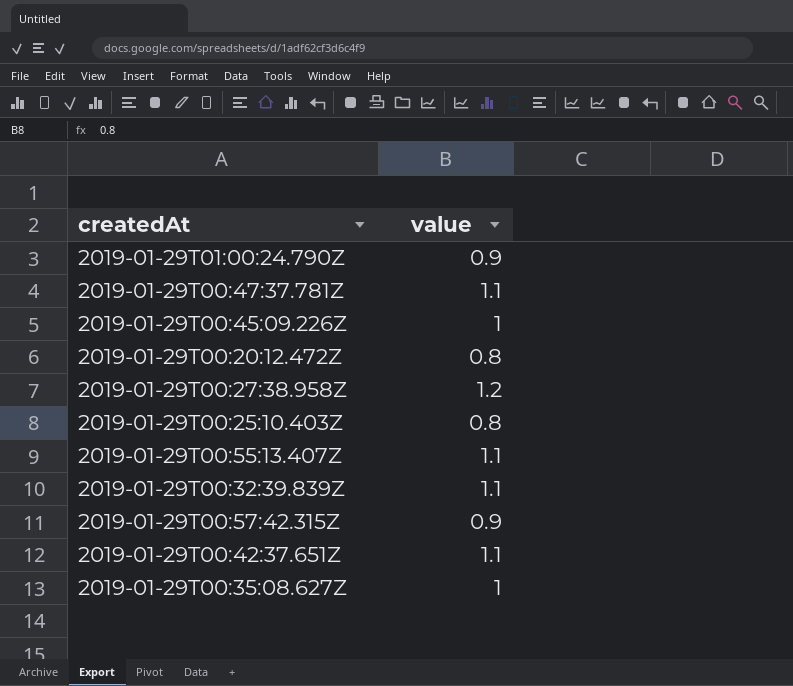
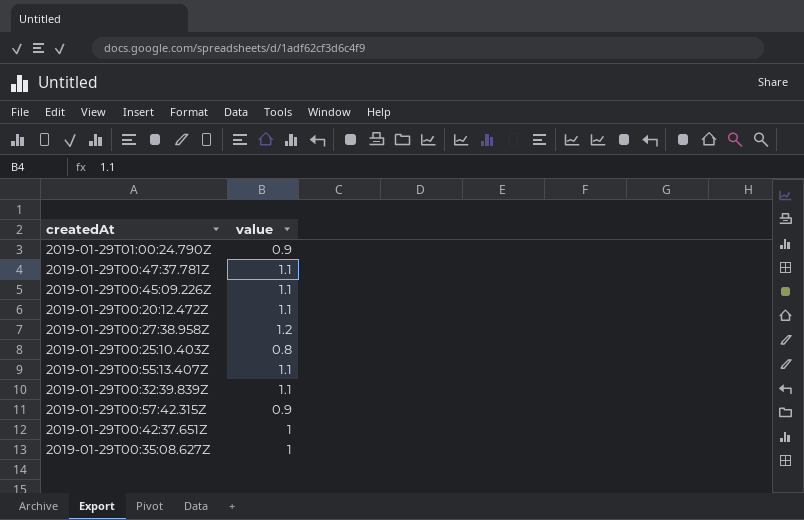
2019-01-29T00:45:09.226Z | value: 1 -> 1.1
2019-01-29T00:20:12.472Z | value: 0.8 -> 1.1
2019-01-29T00:42:37.651Z | value: 1.1 -> 1

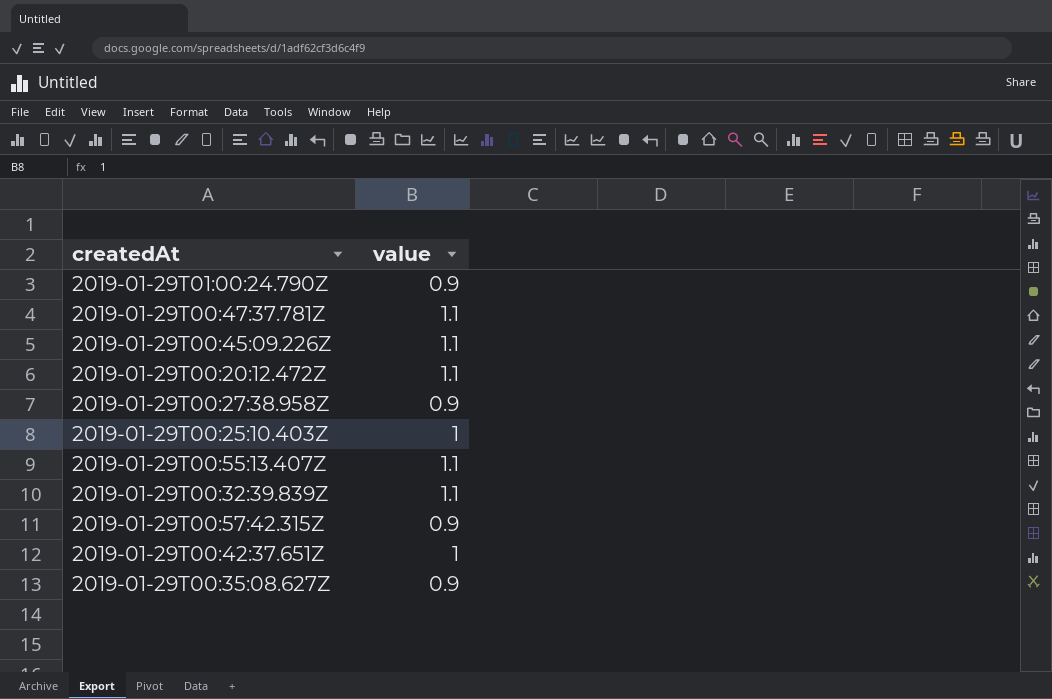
2019-01-29T00:27:38.958Z | value: 1.2 -> 0.9
2019-01-29T00:25:10.403Z | value: 0.8 -> 1
2019-01-29T00:35:08.627Z | value: 1 -> 0.9

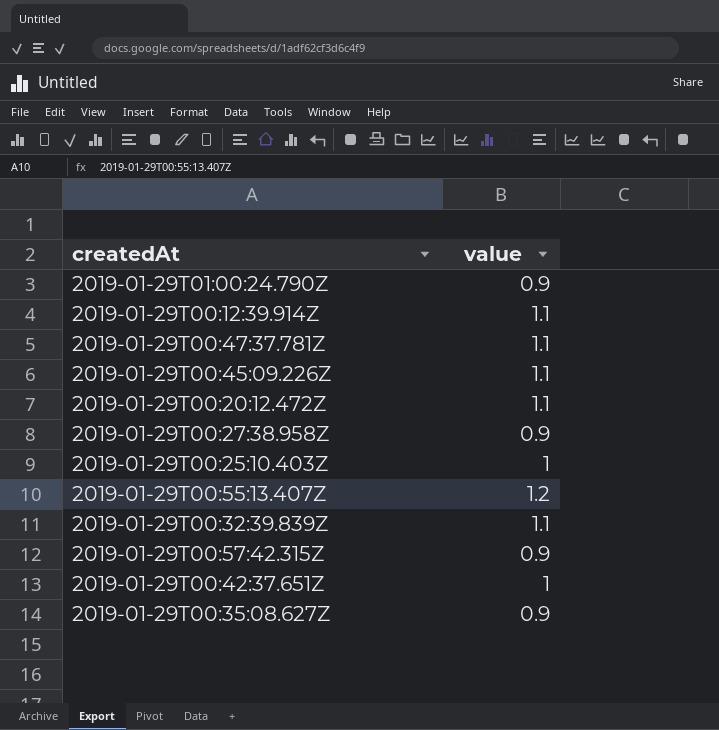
row 2019-01-29T00:12:39.914Z: none -> 1.1
2019-01-29T00:55:13.407Z | value: 1.1 -> 1.2

